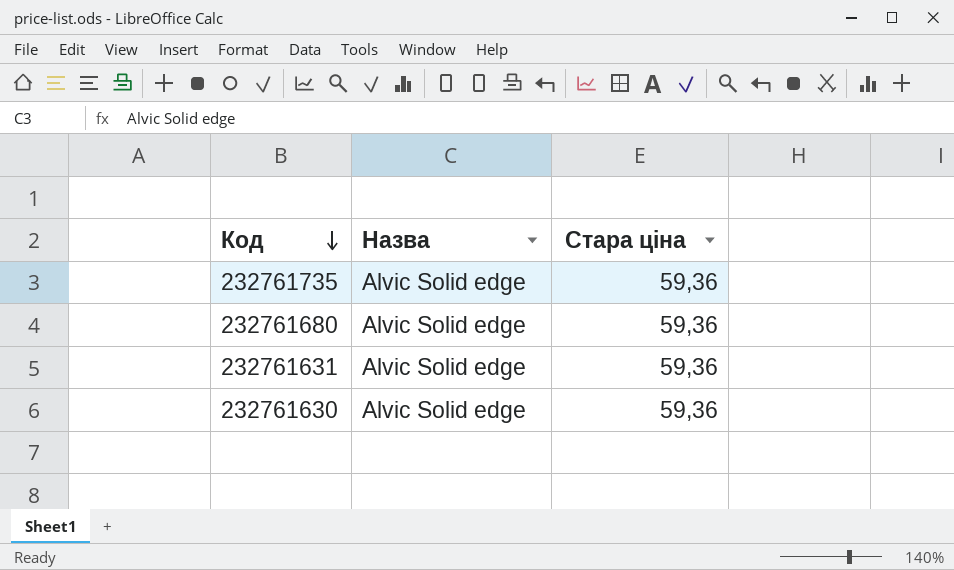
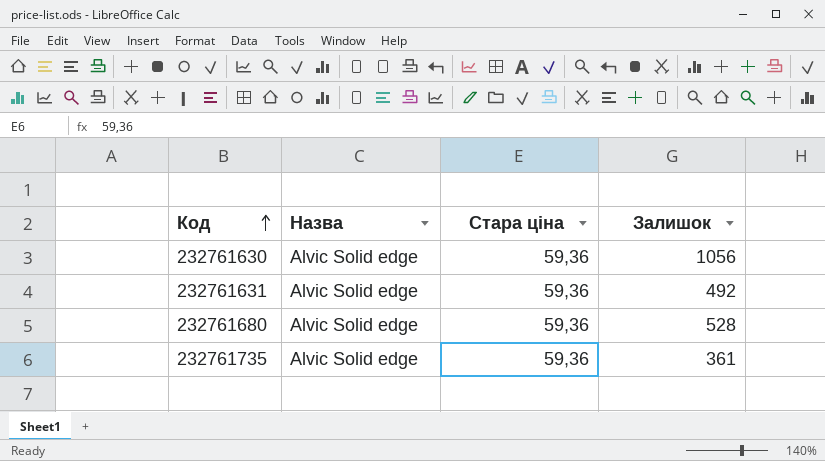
row order: Код descending -> Код ascending
column Залишок | position: none -> 4

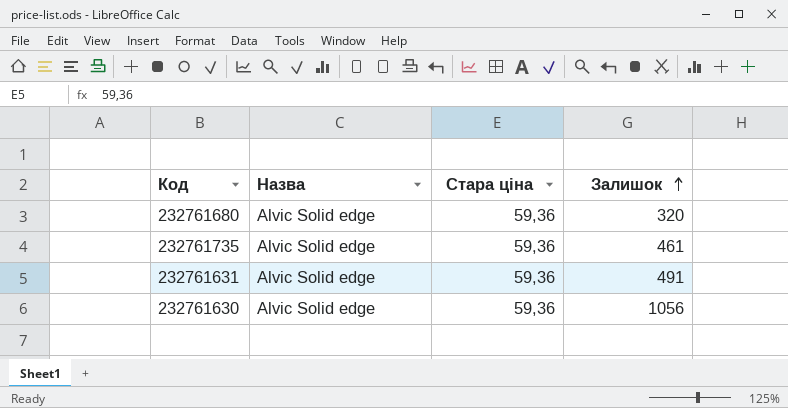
row order: Код ascending -> Залишок ascending
232761680 | Залишок: 528 -> 320
232761735 | Залишок: 361 -> 461
232761631 | Залишок: 492 -> 491

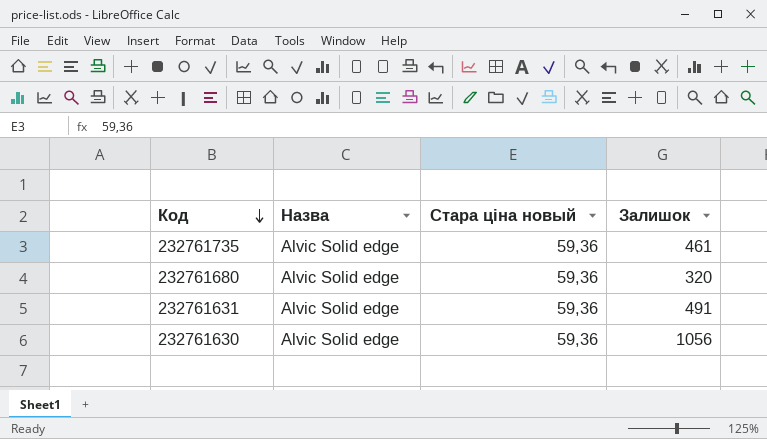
row order: Залишок ascending -> Код descending
column name: Стара ціна -> Стара ціна новый

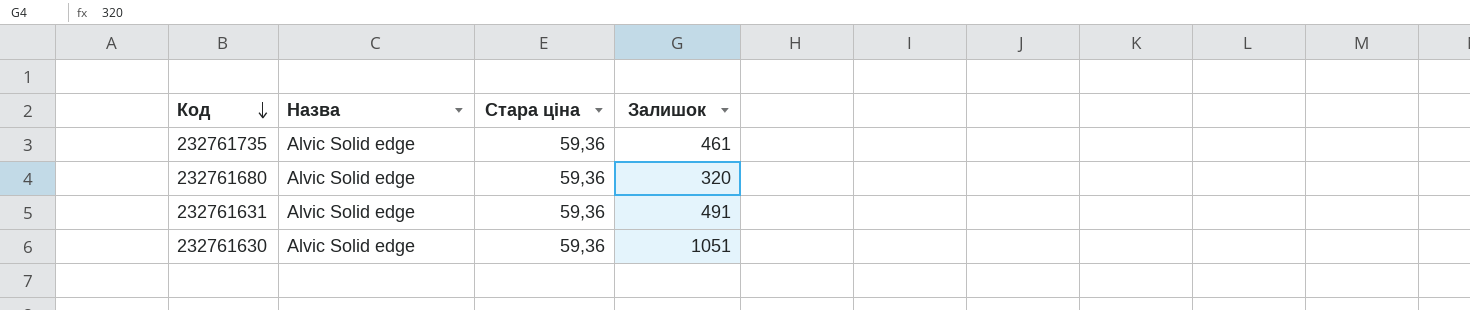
column name: Стара ціна новый -> Стара ціна
232761630 | Залишок: 1056 -> 1051

